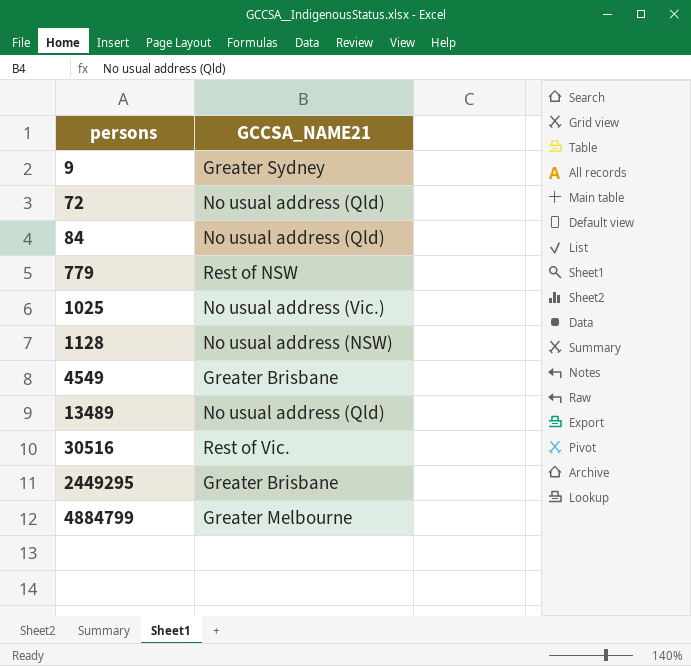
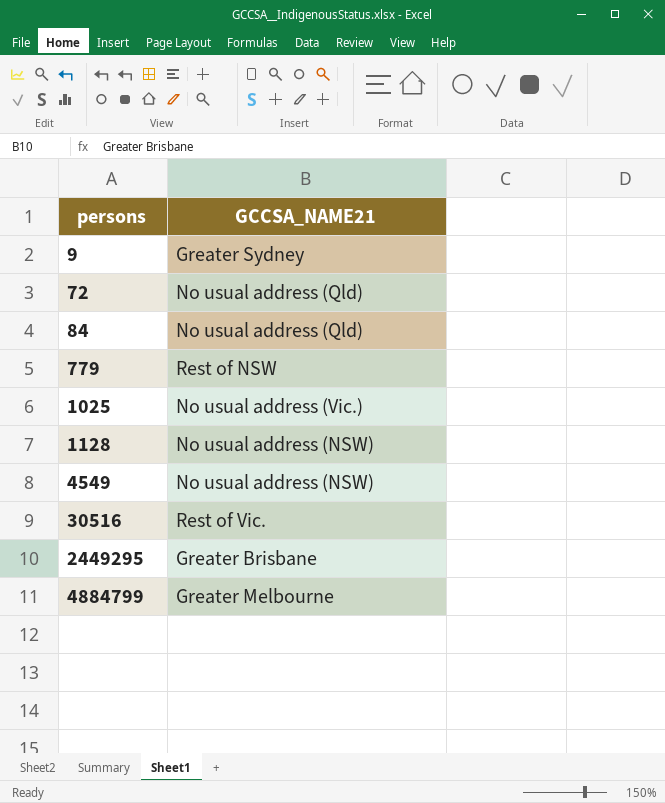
row 13489: No usual address (Qld) -> none
4549 | GCCSA_NAME21: Greater Brisbane -> No usual address (NSW)

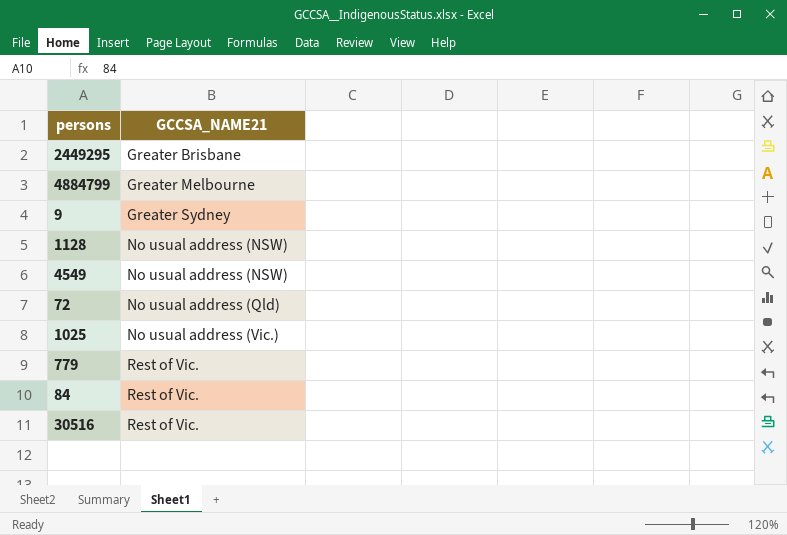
row order: persons ascending -> GCCSA_NAME21 ascending
779 | GCCSA_NAME21: Rest of NSW -> Rest of Vic.
84 | GCCSA_NAME21: No usual address (Qld) -> Rest of Vic.

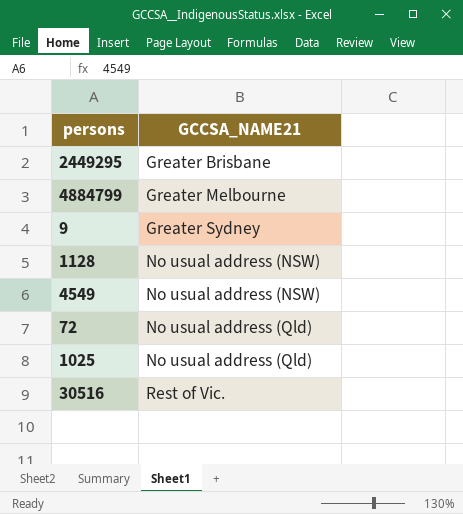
row 779: Rest of Vic. -> none
row 84: Rest of Vic. -> none
1025 | GCCSA_NAME21: No usual address (Vic.) -> No usual address (Qld)

